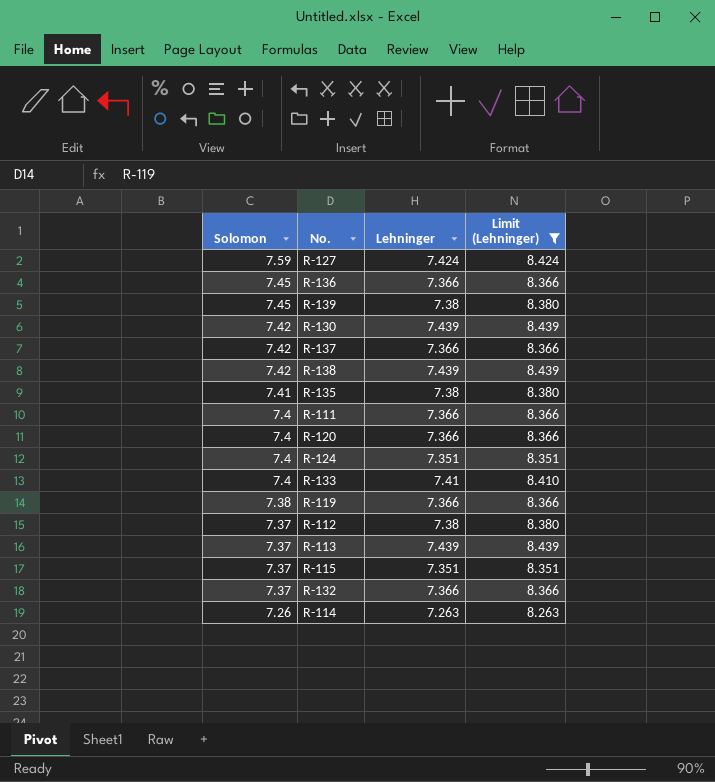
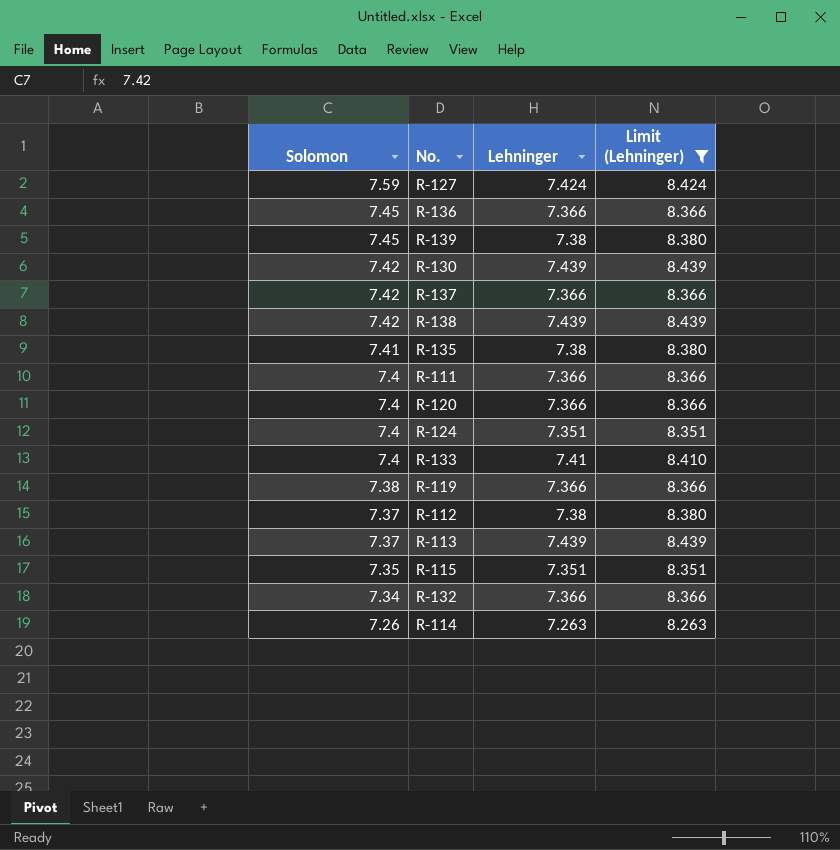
R-115 | Solomon: 7.37 -> 7.35
R-132 | Solomon: 7.37 -> 7.34

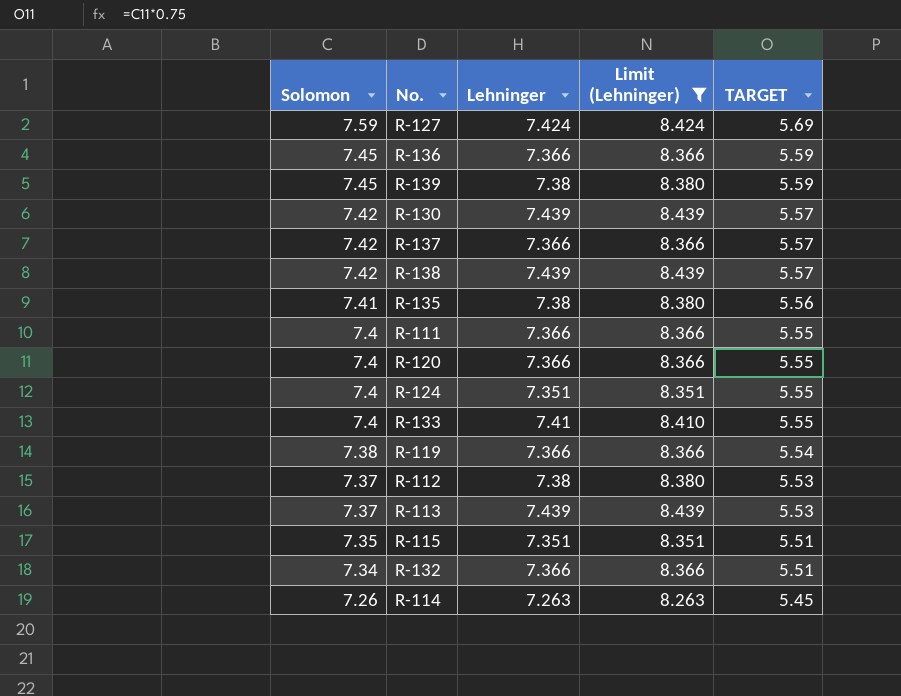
column TARGET | formula: none -> [Solomon] * 0.75

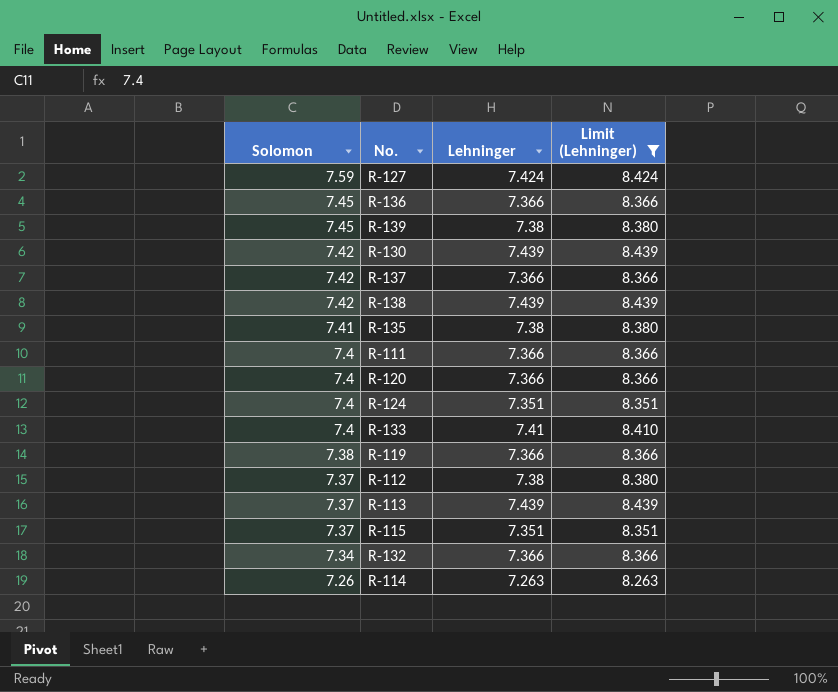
column TARGET | formula: [Solomon] * 0.75 -> none
R-115 | Solomon: 7.35 -> 7.37

